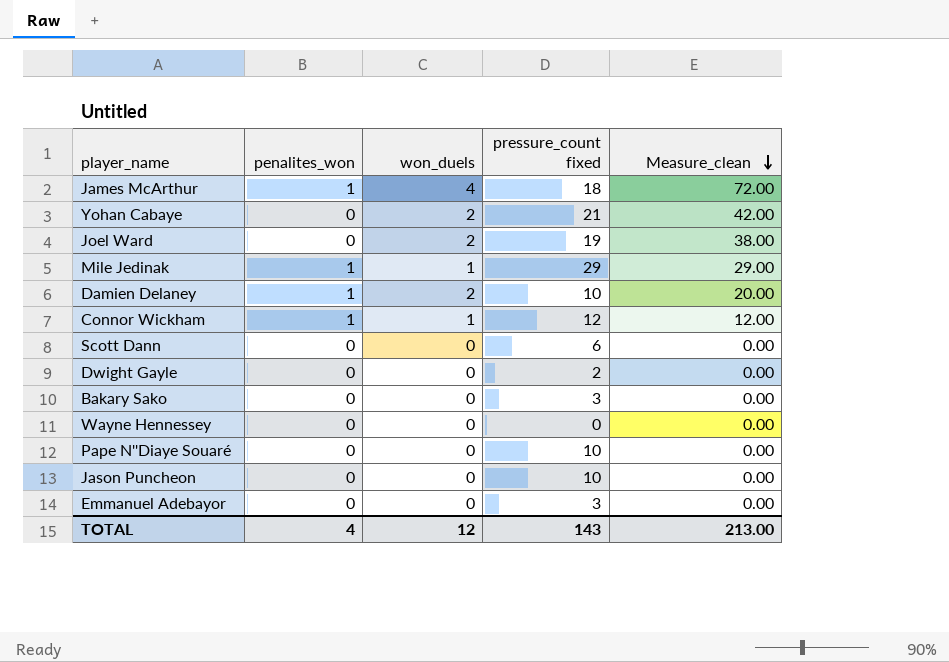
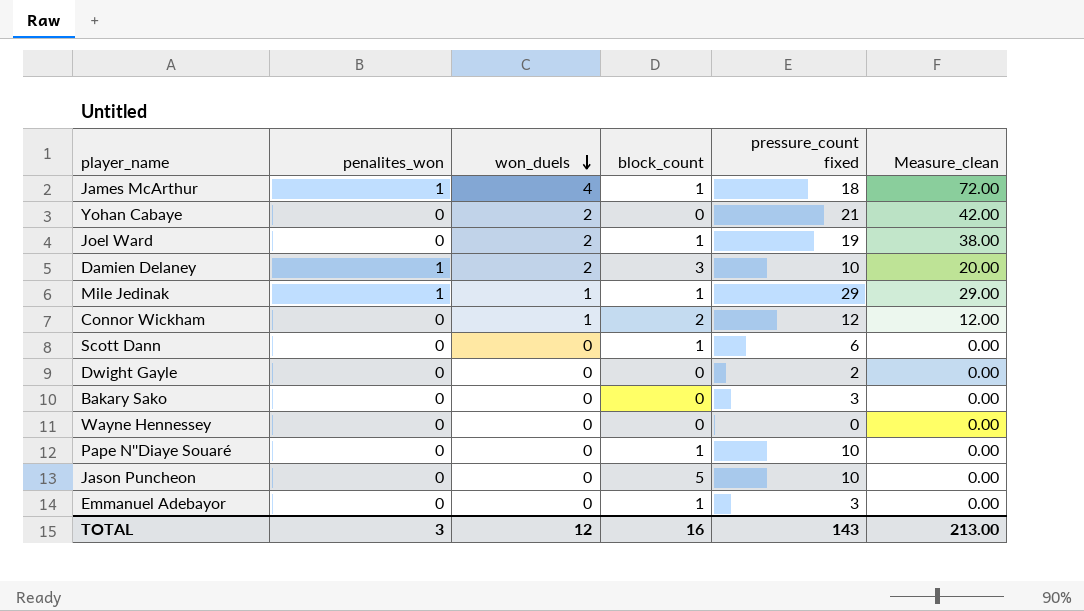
row order: Measure_clean descending -> won_duels descending
column block_count | position: none -> 4
Connor Wickham | penalites_won: 1 -> 0
TOTAL | penalites_won: 4 -> 3

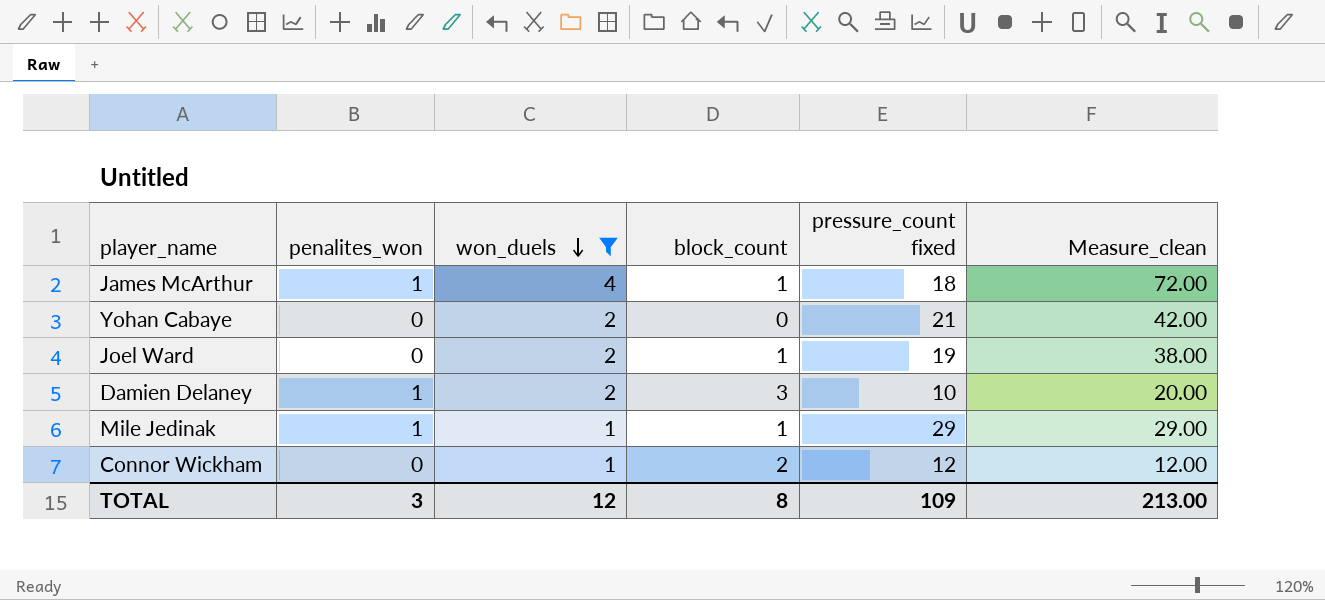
filter: none -> won_duels != 0
TOTAL | block_count: 16 -> 8
TOTAL | pressure_count fixed: 143 -> 109

